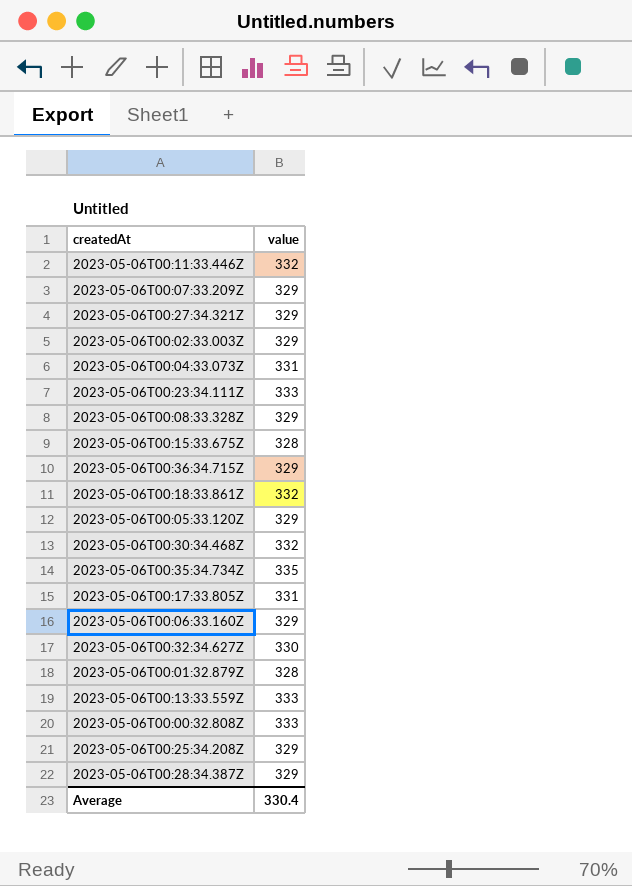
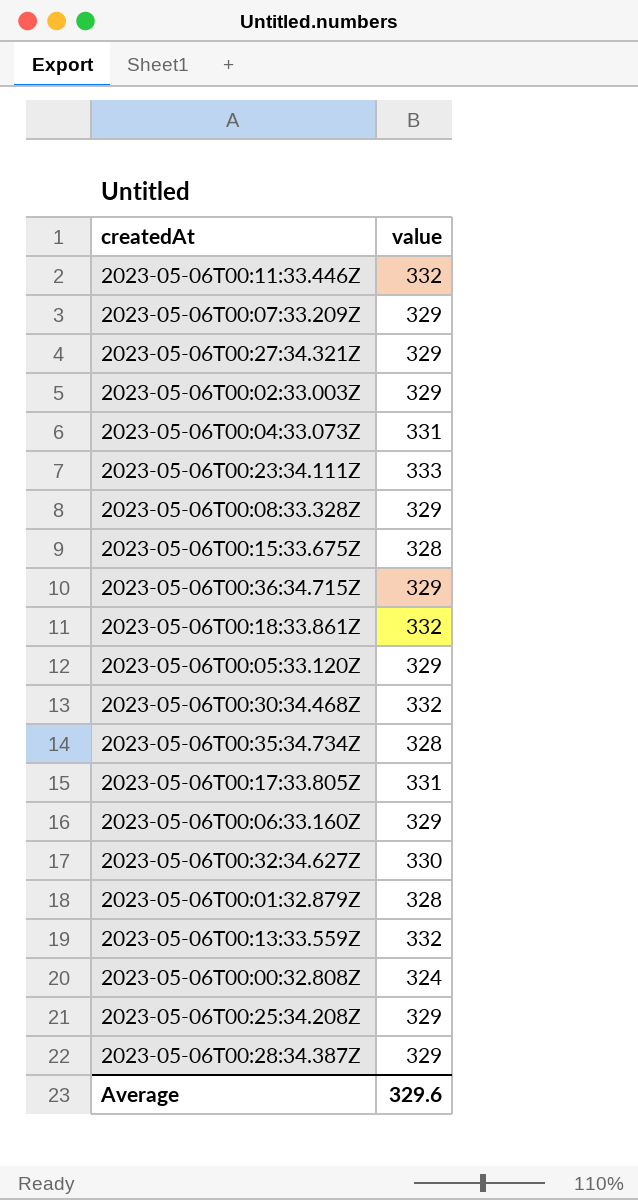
2023-05-06T00:35:34.734Z | value: 335 -> 328
2023-05-06T00:13:33.559Z | value: 333 -> 332
2023-05-06T00:00:32.808Z | value: 333 -> 324
Average | value: 330.4 -> 329.6

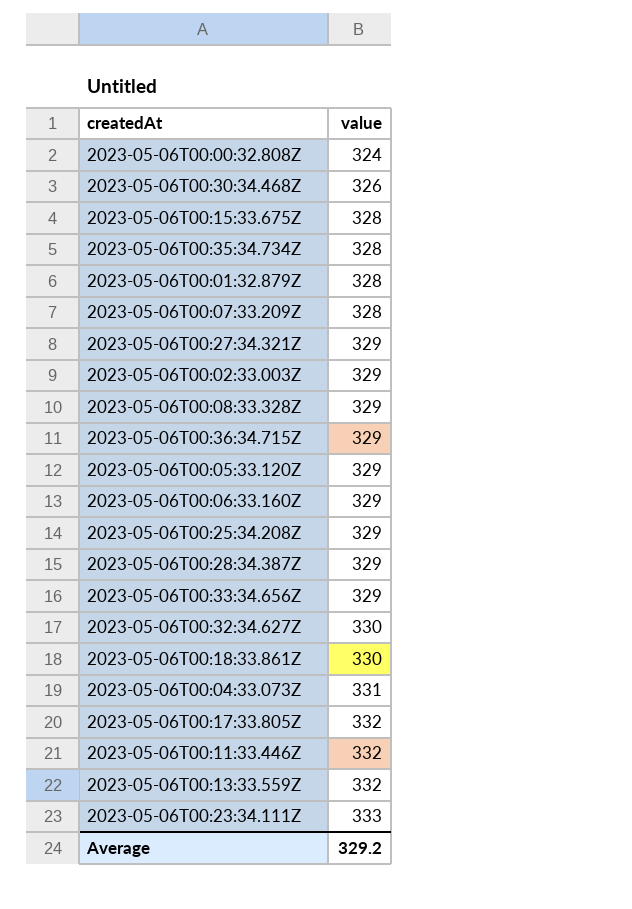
row order: none -> value ascending
2023-05-06T00:30:34.468Z | value: 332 -> 326
2023-05-06T00:07:33.209Z | value: 329 -> 328
row 2023-05-06T00:33:34.656Z: none -> 329
2023-05-06T00:18:33.861Z | value: 332 -> 330
2023-05-06T00:17:33.805Z | value: 331 -> 332
Average | value: 329.6 -> 329.2

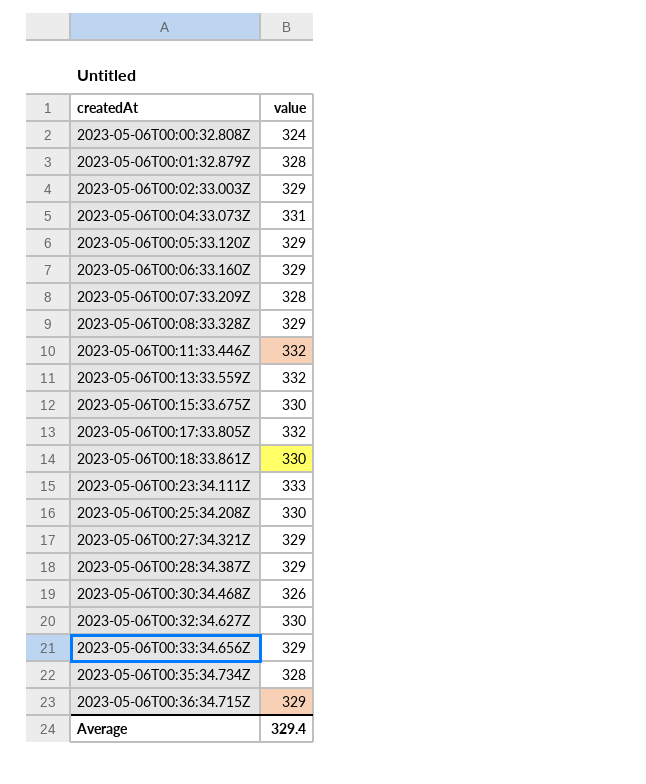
row order: value ascending -> createdAt ascending
2023-05-06T00:15:33.675Z | value: 328 -> 330
2023-05-06T00:25:34.208Z | value: 329 -> 330
Average | value: 329.2 -> 329.4

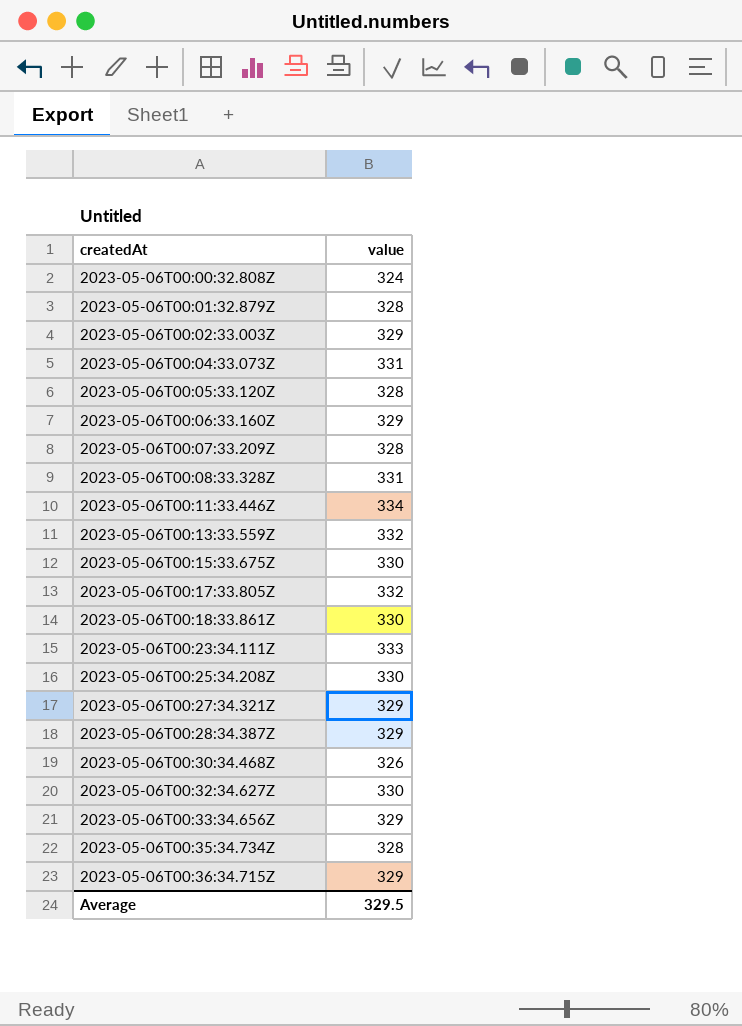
2023-05-06T00:05:33.120Z | value: 329 -> 328
2023-05-06T00:08:33.328Z | value: 329 -> 331
2023-05-06T00:11:33.446Z | value: 332 -> 334
Average | value: 329.4 -> 329.5

